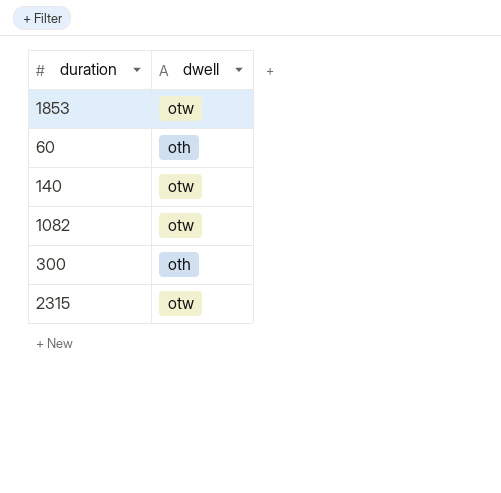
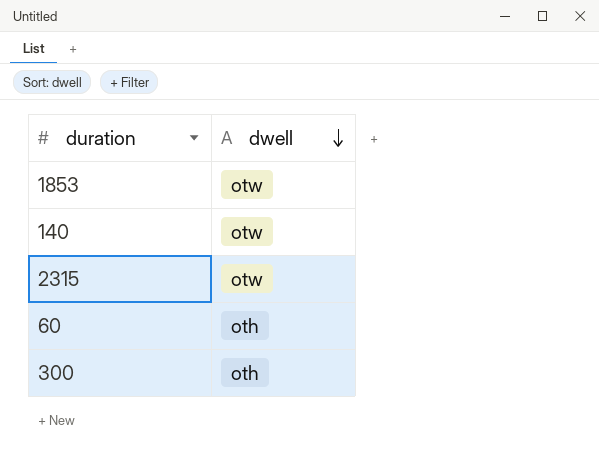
row order: none -> dwell descending
row 1082: otw -> none

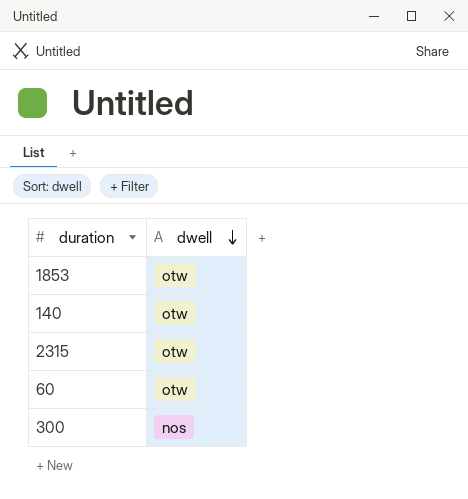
60 | dwell: oth -> otw
300 | dwell: oth -> nos

